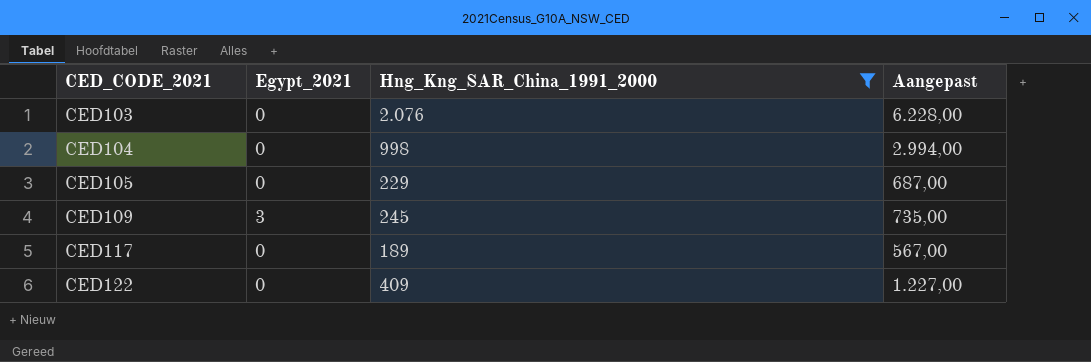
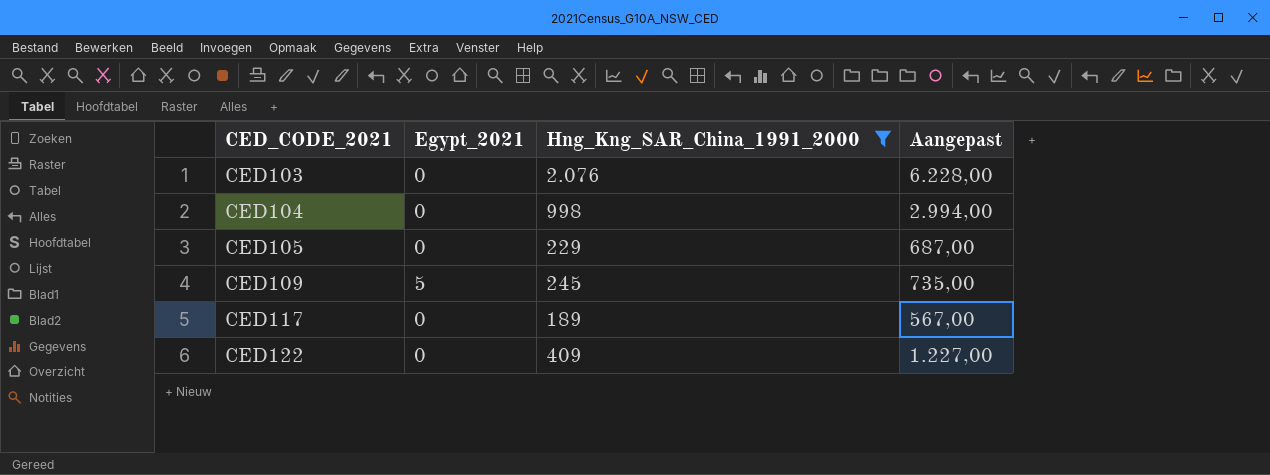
CED109 | Egypt_2021: 3 -> 5

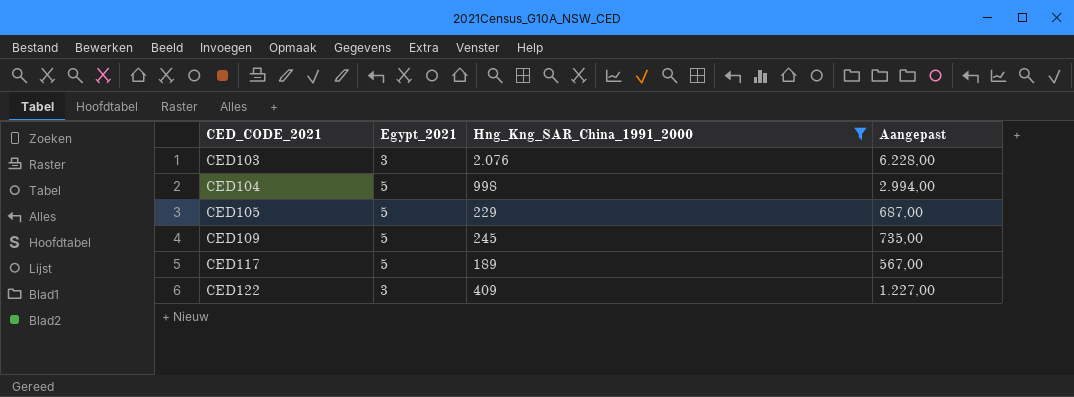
CED103 | Egypt_2021: 0 -> 3
CED104 | Egypt_2021: 0 -> 5
CED105 | Egypt_2021: 0 -> 5
CED117 | Egypt_2021: 0 -> 5
CED122 | Egypt_2021: 0 -> 3

